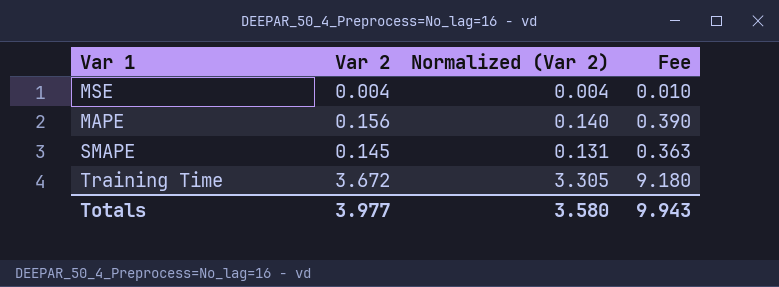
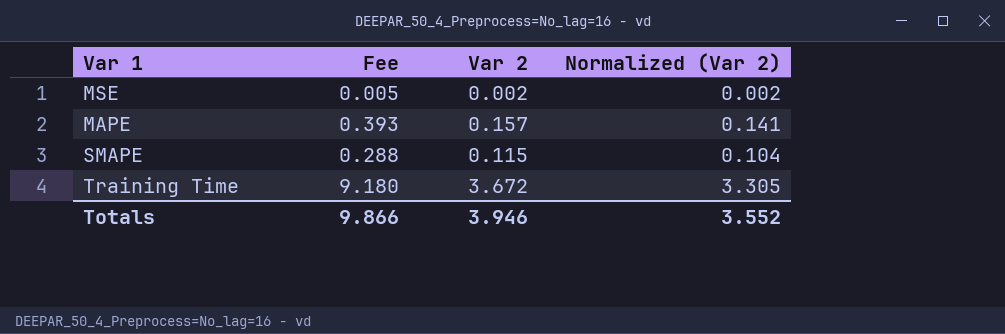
column Fee | position: 4 -> 2
MSE | Fee: 0.010 -> 0.005
MSE | Var 2: 0.004 -> 0.002
MSE | Normalized (Var 2): 0.004 -> 0.002
MAPE | Fee: 0.390 -> 0.393
MAPE | Var 2: 0.156 -> 0.157
MAPE | Normalized (Var 2): 0.140 -> 0.141
SMAPE | Fee: 0.363 -> 0.288
SMAPE | Var 2: 0.145 -> 0.115
SMAPE | Normalized (Var 2): 0.131 -> 0.104
Totals | Fee: 9.943 -> 9.866
Totals | Var 2: 3.977 -> 3.946
Totals | Normalized (Var 2): 3.580 -> 3.552

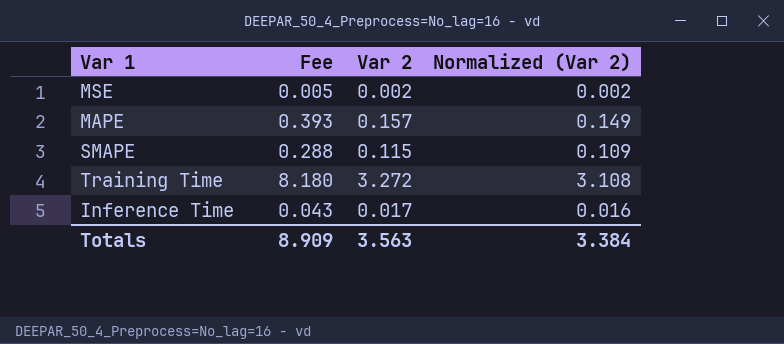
column Normalized (Var 2) | formula: [Var 2] * 0.9 -> [Var 2] * 0.95
Training Time | Fee: 9.180 -> 8.180
Training Time | Var 2: 3.672 -> 3.272
row Inference Time: none -> 0.043 | 0.017 | 0.016
Totals | Fee: 9.866 -> 8.909
Totals | Var 2: 3.946 -> 3.563
Totals | Normalized (Var 2): 3.552 -> 3.384

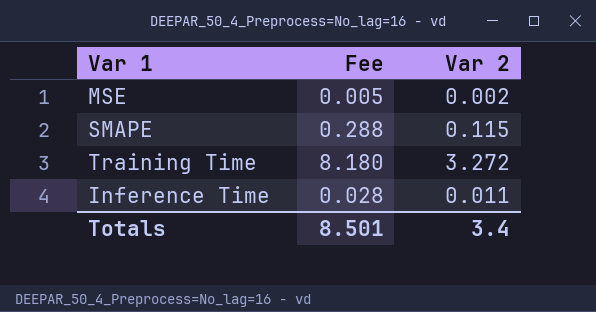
column Normalized (Var 2) | formula: [Var 2] * 0.95 -> none
row MAPE: 0.393 | 0.157 | 0.149 -> none
Inference Time | Fee: 0.043 -> 0.028
Inference Time | Var 2: 0.017 -> 0.011
Totals | Fee: 8.909 -> 8.501
Totals | Var 2: 3.563 -> 3.4

